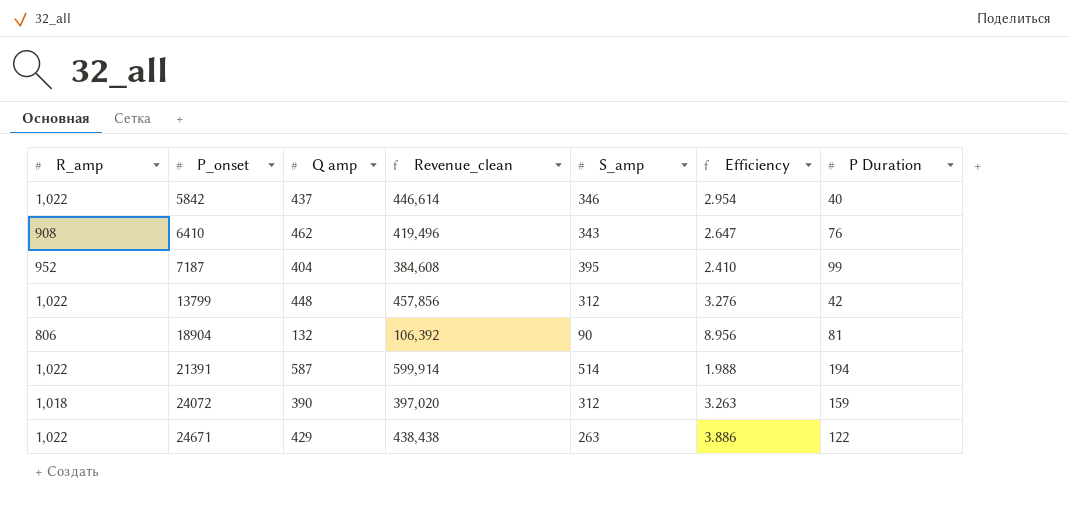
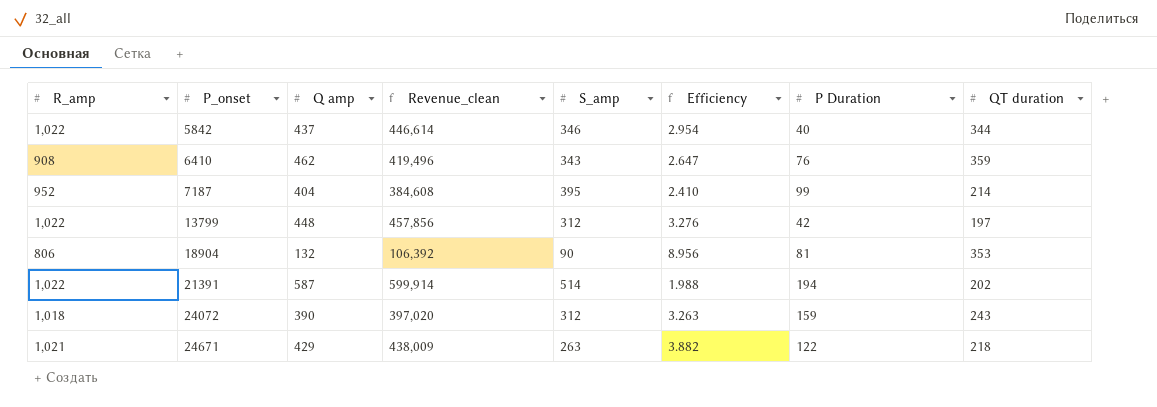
column QT duration | position: none -> 8
24671 | R_amp: 1,022 -> 1,021
24671 | Revenue_clean: 438,438 -> 438,009
24671 | Efficiency: 3.886 -> 3.882

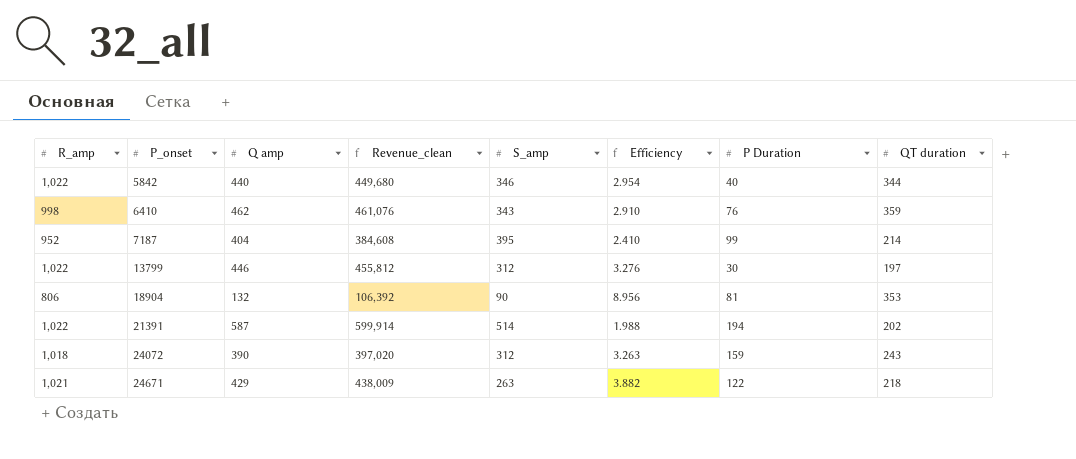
5842 | Q amp: 437 -> 440
5842 | Revenue_clean: 446,614 -> 449,680
6410 | R_amp: 908 -> 998
6410 | Revenue_clean: 419,496 -> 461,076
6410 | Efficiency: 2.647 -> 2.910
13799 | Q amp: 448 -> 446
13799 | Revenue_clean: 457,856 -> 455,812
13799 | P Duration: 42 -> 30

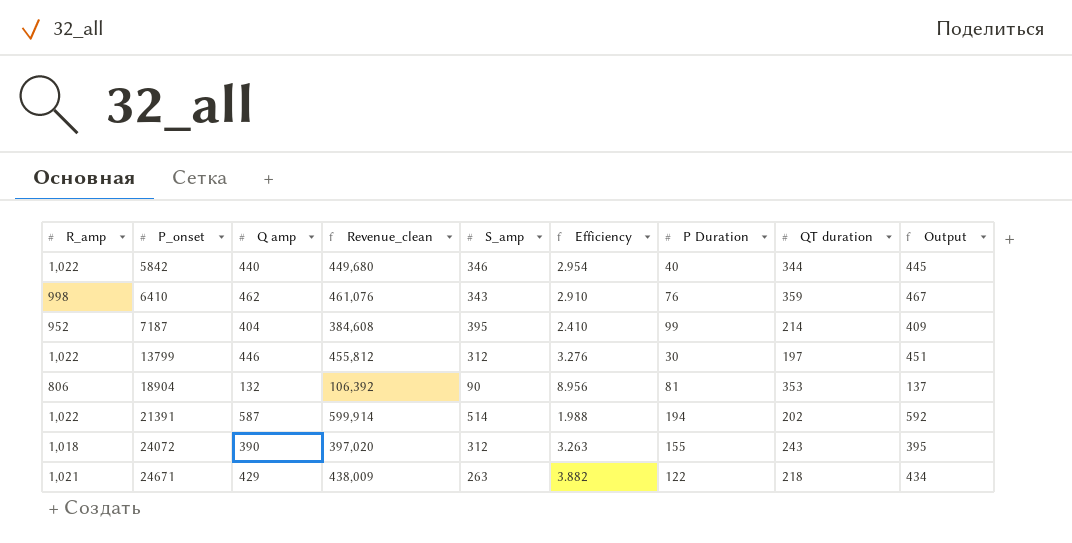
column Output | formula: none -> [Q amp] + 5
24072 | P Duration: 159 -> 155

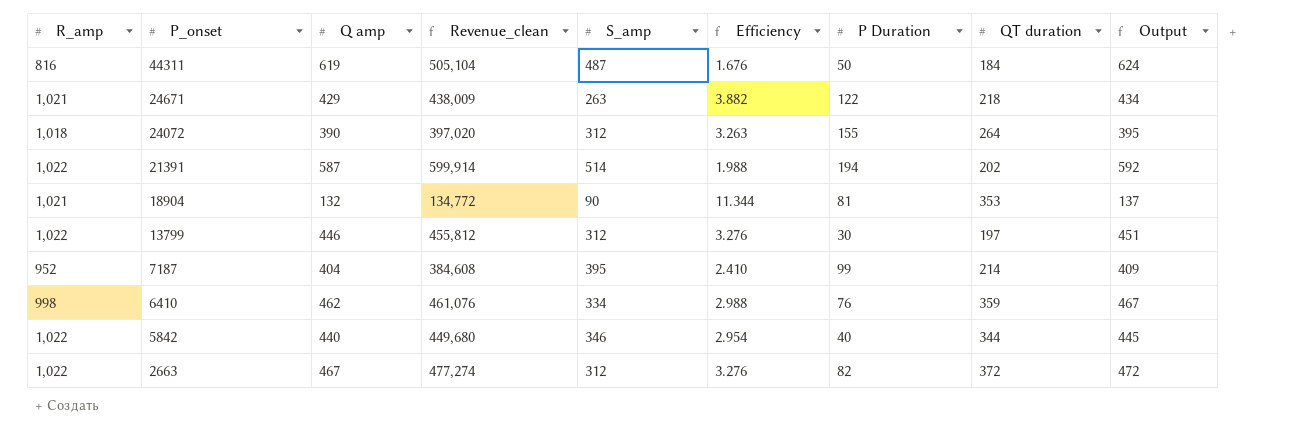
row order: P_onset ascending -> P_onset descending
row 44311: none -> 816 | 619 | 505,104 | 487 | 1.676 | 50 | 184 | 624
24072 | QT duration: 243 -> 264
18904 | R_amp: 806 -> 1,021
18904 | Revenue_clean: 106,392 -> 134,772
18904 | Efficiency: 8.956 -> 11.344
6410 | S_amp: 343 -> 334
6410 | Efficiency: 2.910 -> 2.988
row 2663: none -> 1,022 | 467 | 477,274 | 312 | 3.276 | 82 | 372 | 472

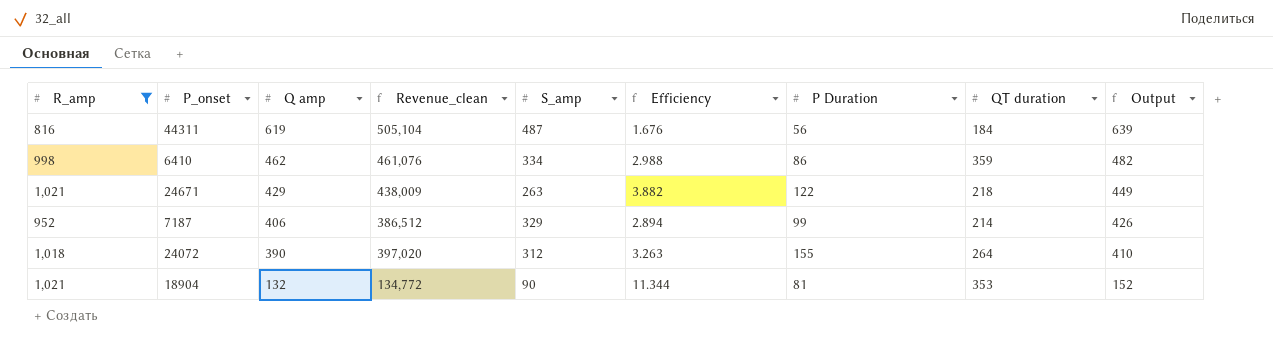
filter: none -> R_amp != 1,022
row order: P_onset descending -> Q amp descending
column Output | formula: [Q amp] + 5 -> [Q amp] + 20
44311 | P Duration: 50 -> 56
6410 | P Duration: 76 -> 86
7187 | Q amp: 404 -> 406
7187 | Revenue_clean: 384,608 -> 386,512
7187 | S_amp: 395 -> 329
7187 | Efficiency: 2.410 -> 2.894

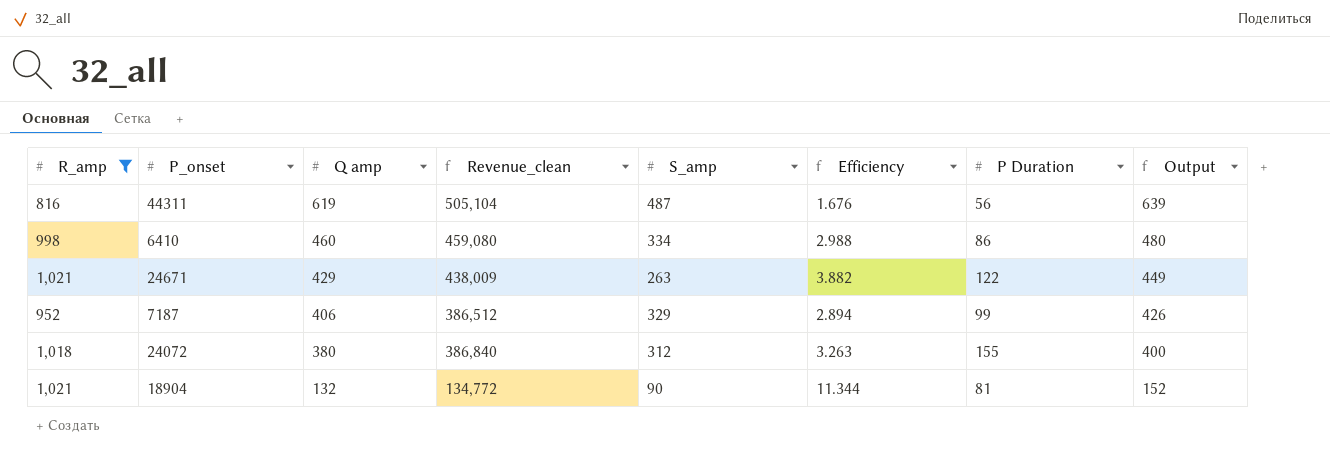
column QT duration | position: 8 -> none
6410 | Q amp: 462 -> 460
6410 | Revenue_clean: 461,076 -> 459,080
6410 | Output: 482 -> 480
24072 | Q amp: 390 -> 380
24072 | Revenue_clean: 397,020 -> 386,840
24072 | Output: 410 -> 400

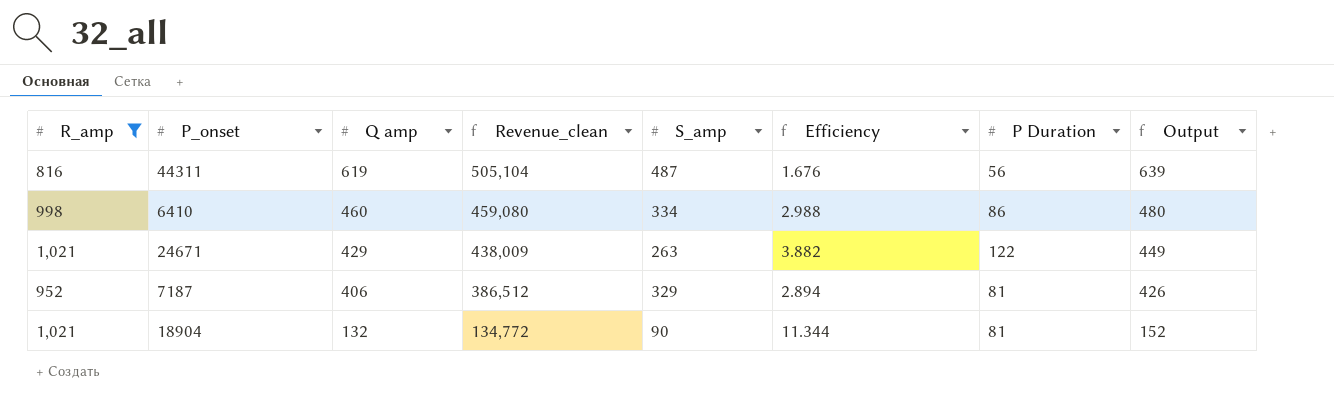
row 24072: 1,018 | 380 | 386,840 | 312 | 3.263 | 155 | 400 -> none
7187 | P Duration: 99 -> 81

